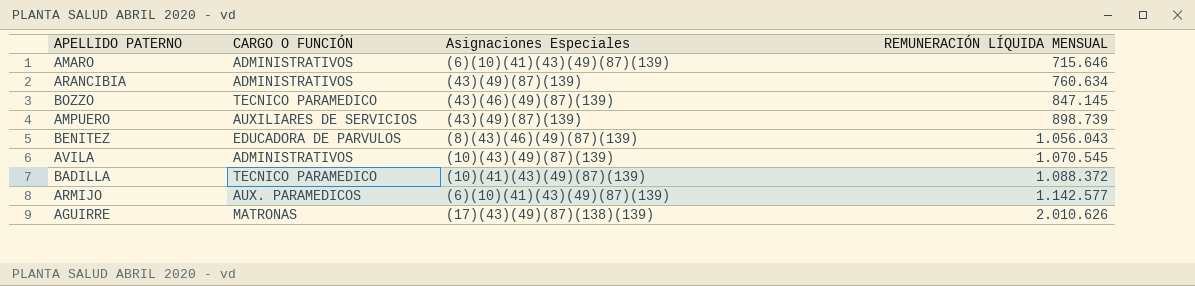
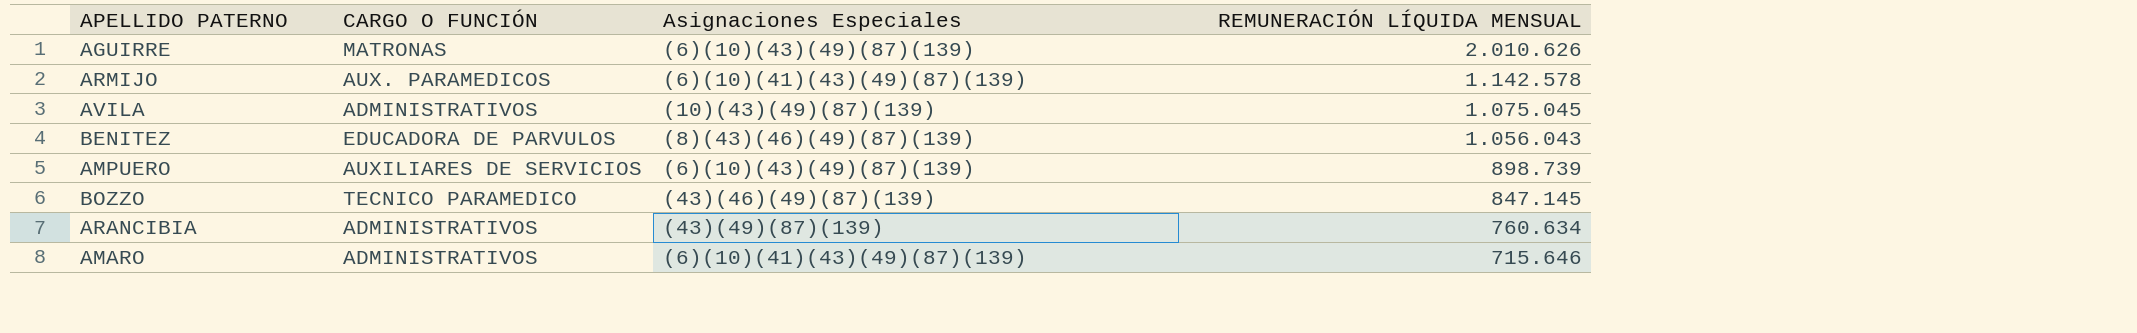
row order: REMUNERACIÓN LÍQUIDA MENSUAL ascending -> REMUNERACIÓN LÍQUIDA MENSUAL descending
row BADILLA: TECNICO PARAMEDICO | (10)(41)(43)(49)(87)(139) | 1.088.372 -> none
AGUIRRE | Asignaciones Especiales: (17)(43)(49)(87)(138)(139) -> (6)(10)(43)(49)(87)(139)
ARMIJO | REMUNERACIÓN LÍQUIDA MENSUAL: 1.142.577 -> 1.142.578
AVILA | REMUNERACIÓN LÍQUIDA MENSUAL: 1.070.545 -> 1.075.045
AMPUERO | Asignaciones Especiales: (43)(49)(87)(139) -> (6)(10)(43)(49)(87)(139)

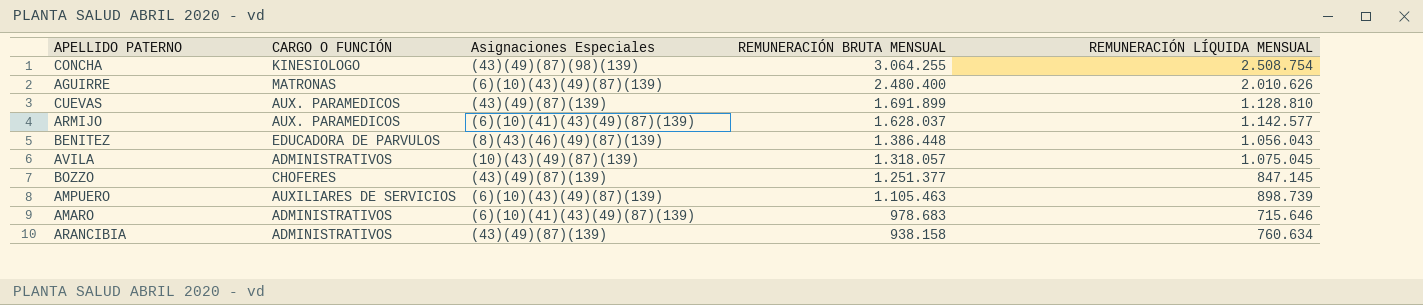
row order: REMUNERACIÓN LÍQUIDA MENSUAL descending -> REMUNERACIÓN BRUTA MENSUAL descending
column REMUNERACIÓN BRUTA MENSUAL | position: none -> 4
row CONCHA: none -> KINESIOLOGO | (43)(49)(87)(98)(139) | 3.064.255 | 2.508.754
row CUEVAS: none -> AUX. PARAMEDICOS | (43)(49)(87)(139) | 1.691.899 | 1.128.810
ARMIJO | REMUNERACIÓN LÍQUIDA MENSUAL: 1.142.578 -> 1.142.577
BOZZO | CARGO O FUNCIÓN: TECNICO PARAMEDICO -> CHOFERES
BOZZO | Asignaciones Especiales: (43)(46)(49)(87)(139) -> (43)(49)(87)(139)

